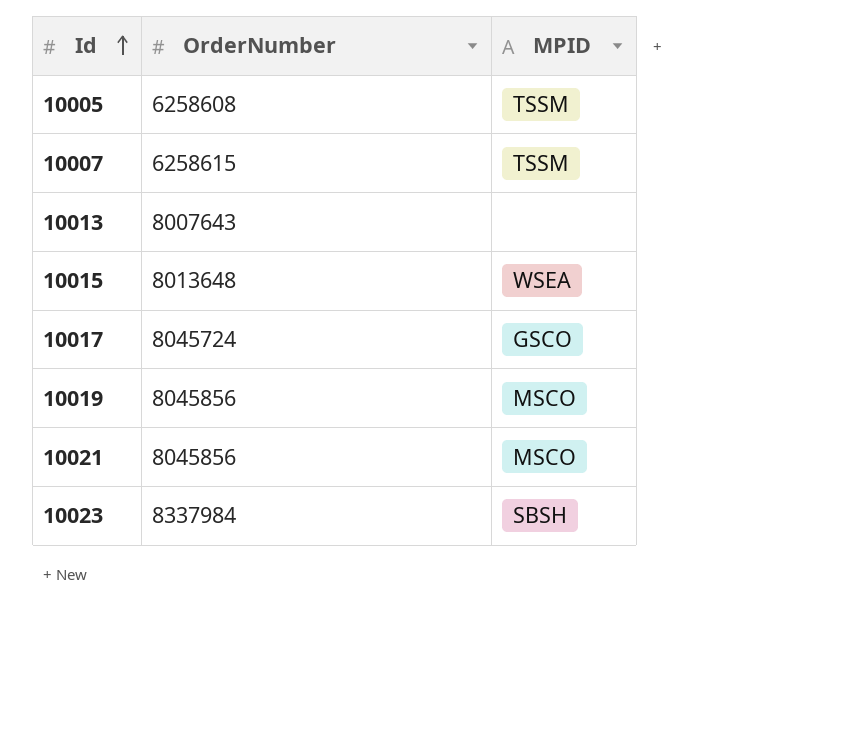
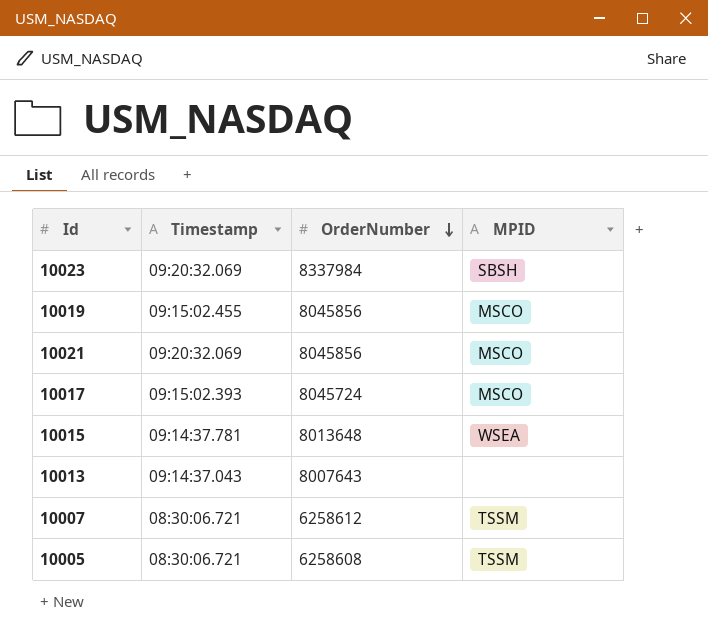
row order: Id ascending -> OrderNumber descending
column Timestamp | position: none -> 2
10017 | MPID: GSCO -> MSCO
10007 | OrderNumber: 6258615 -> 6258612

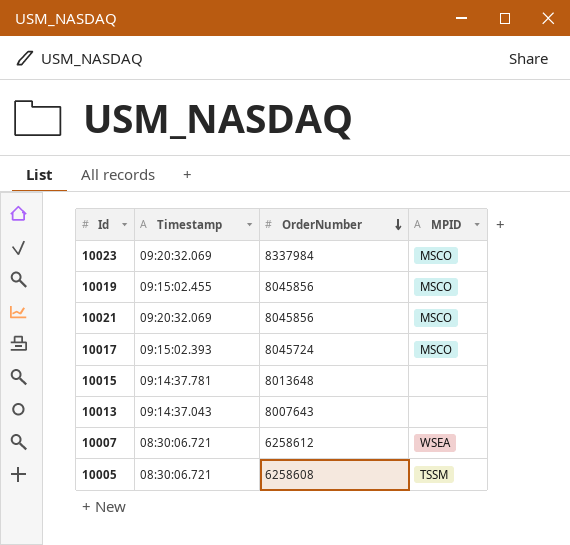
10023 | MPID: SBSH -> MSCO
10015 | MPID: WSEA -> none
10007 | MPID: TSSM -> WSEA

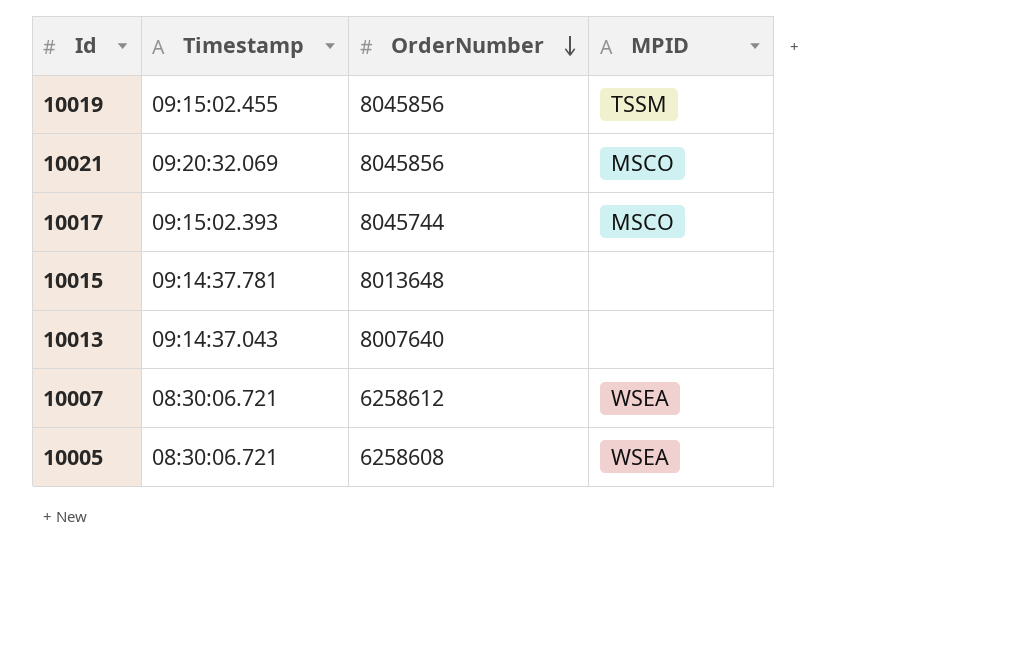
row 10023: 09:20:32.069 | 8337984 | MSCO -> none
10019 | MPID: MSCO -> TSSM
10017 | OrderNumber: 8045724 -> 8045744
10013 | OrderNumber: 8007643 -> 8007640
10005 | MPID: TSSM -> WSEA

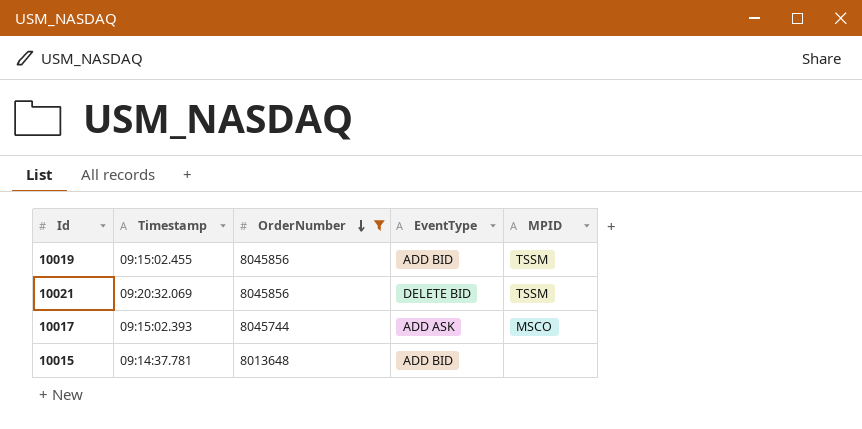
filter: none -> OrderNumber >= 8013648
column EventType | position: none -> 4
10021 | MPID: MSCO -> TSSM

